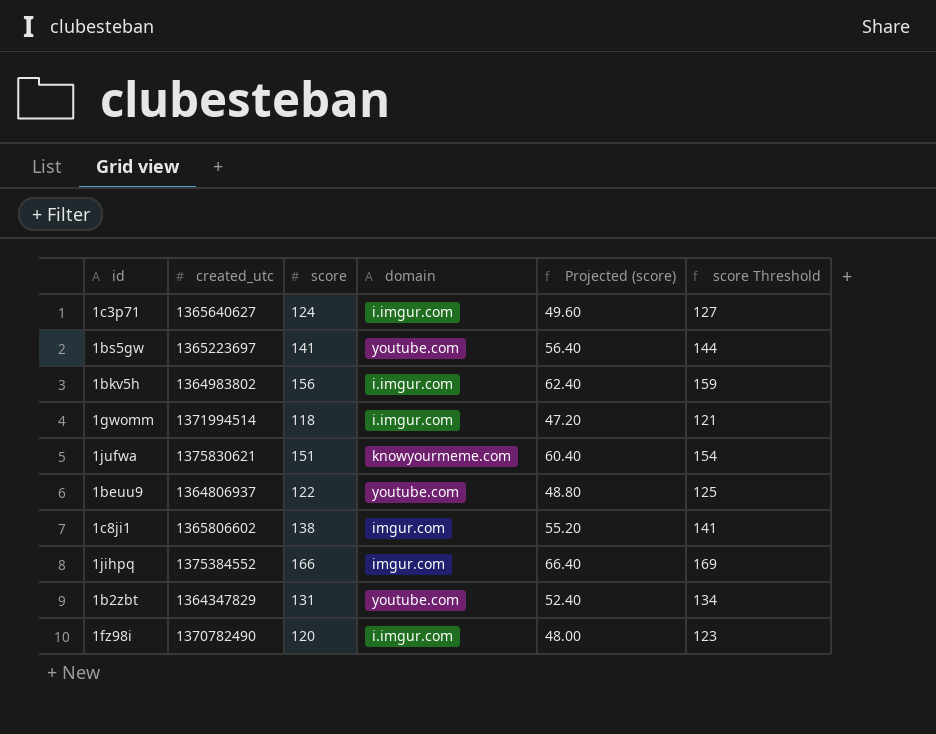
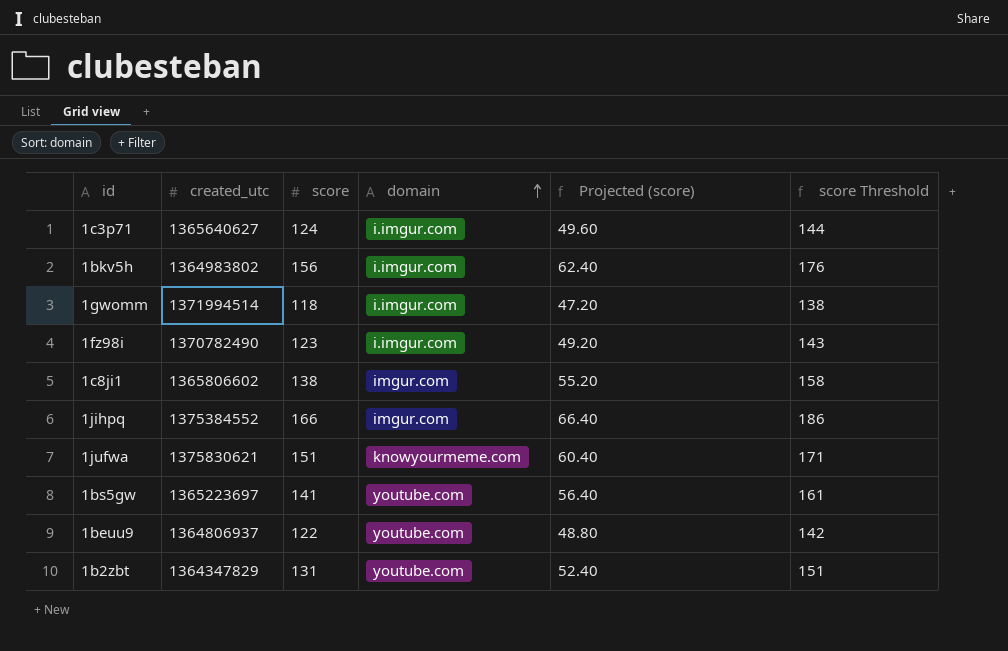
row order: none -> domain ascending
column score Threshold | formula: [score] + 3 -> [score] + 20
1fz98i | score: 120 -> 123
1fz98i | Projected (score): 48.00 -> 49.20

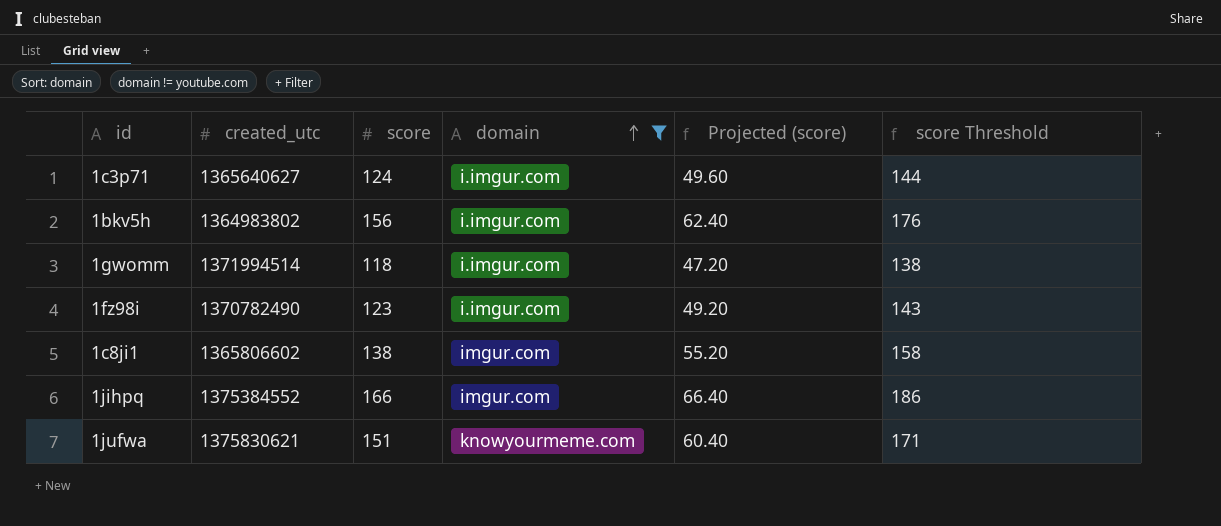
filter: none -> domain != youtube.com

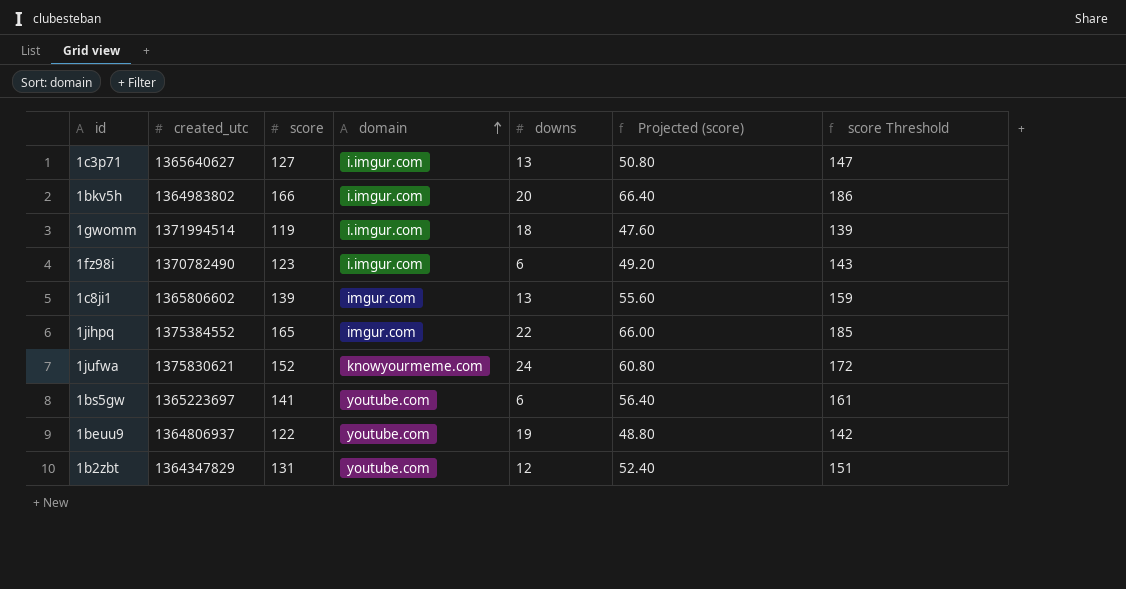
filter: domain != youtube.com -> none
column downs | position: none -> 5
1c3p71 | score: 124 -> 127
1c3p71 | Projected (score): 49.60 -> 50.80
1c3p71 | score Threshold: 144 -> 147
1bkv5h | score: 156 -> 166
1bkv5h | Projected (score): 62.40 -> 66.40
1bkv5h | score Threshold: 176 -> 186
1gwomm | score: 118 -> 119
1gwomm | Projected (score): 47.20 -> 47.60
1gwomm | score Threshold: 138 -> 139
1c8ji1 | score: 138 -> 139
1c8ji1 | Projected (score): 55.20 -> 55.60
1c8ji1 | score Threshold: 158 -> 159
1jihpq | score: 166 -> 165
1jihpq | Projected (score): 66.40 -> 66.00
1jihpq | score Threshold: 186 -> 185
1jufwa | score: 151 -> 152
1jufwa | Projected (score): 60.40 -> 60.80
1jufwa | score Threshold: 171 -> 172

